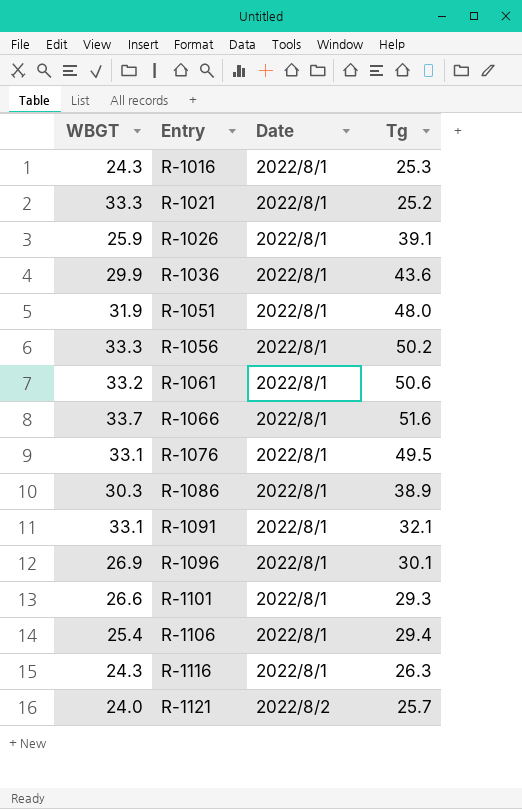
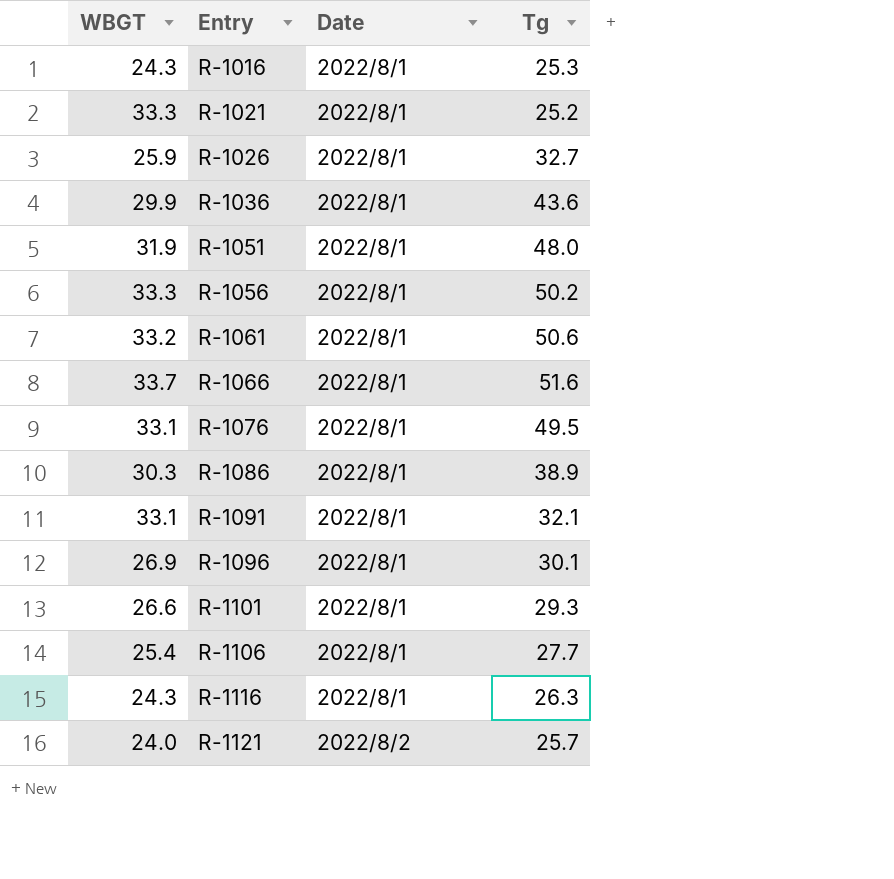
R-1026 | Tg: 39.1 -> 32.7
R-1106 | Tg: 29.4 -> 27.7

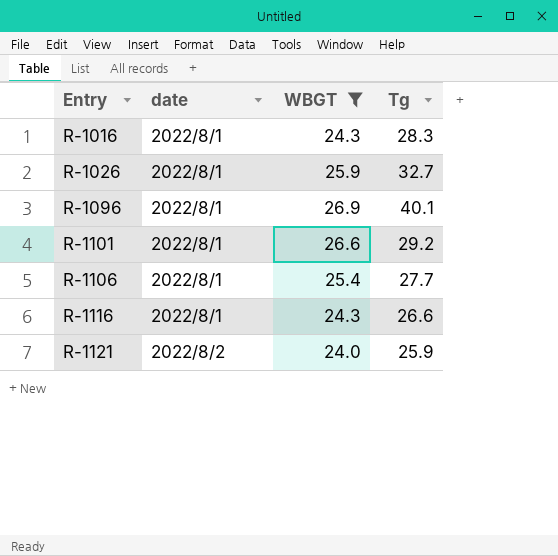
filter: none -> WBGT <= 26.9
column name: Date -> date
column WBGT | position: 1 -> 3
R-1016 | Tg: 25.3 -> 28.3
R-1096 | Tg: 30.1 -> 40.1
R-1101 | Tg: 29.3 -> 29.2
R-1116 | Tg: 26.3 -> 26.6
R-1121 | Tg: 25.7 -> 25.9

